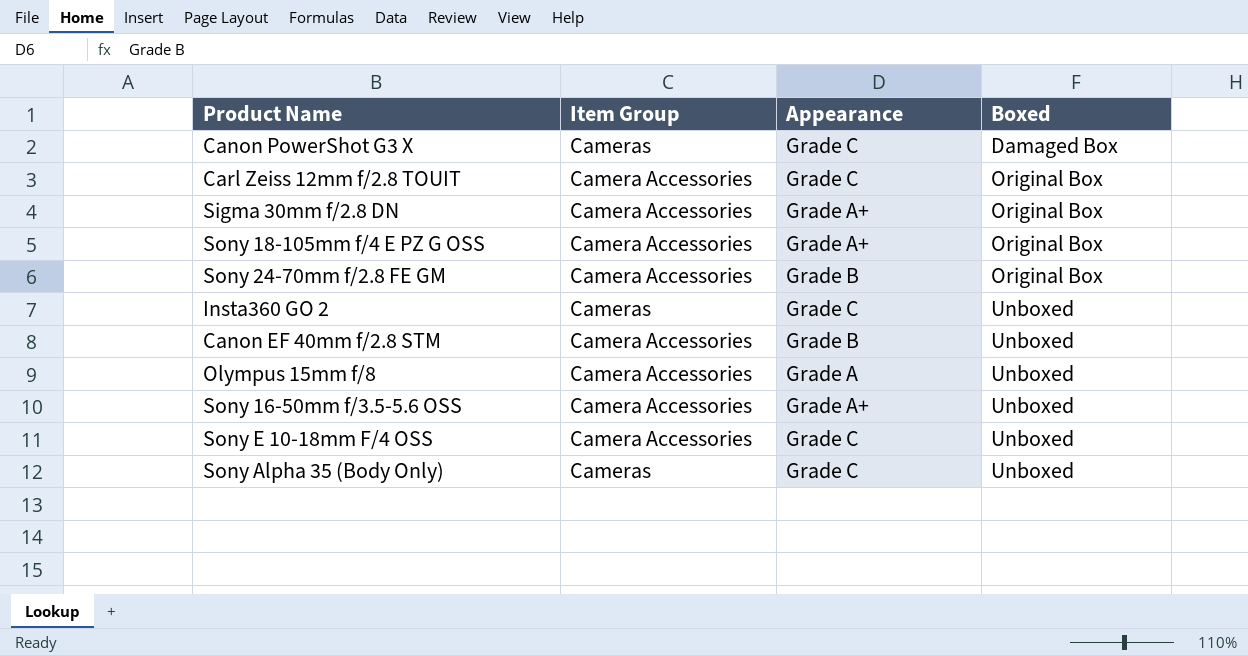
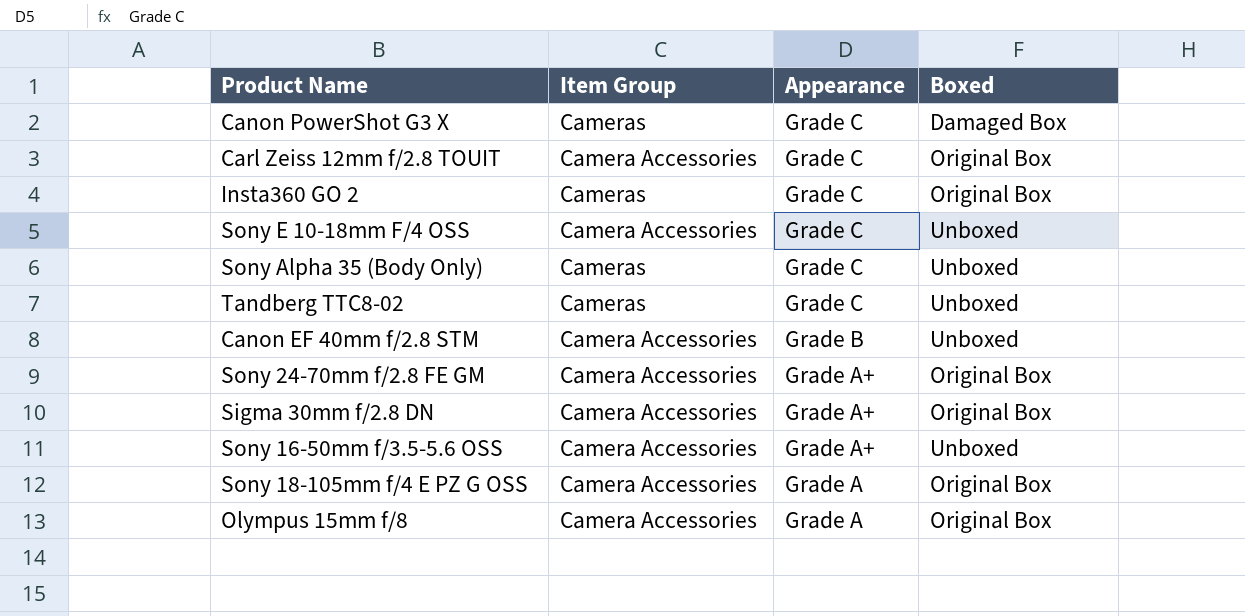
row order: Boxed ascending -> Appearance descending
Insta360 GO 2 | Boxed: Unboxed -> Original Box
row Tandberg TTC8-02: none -> Cameras | Grade C | Unboxed
Sony 24-70mm f/2.8 FE GM | Appearance: Grade B -> Grade A+
Sony 18-105mm f/4 E PZ G OSS | Appearance: Grade A+ -> Grade A
Olympus 15mm f/8 | Boxed: Unboxed -> Original Box

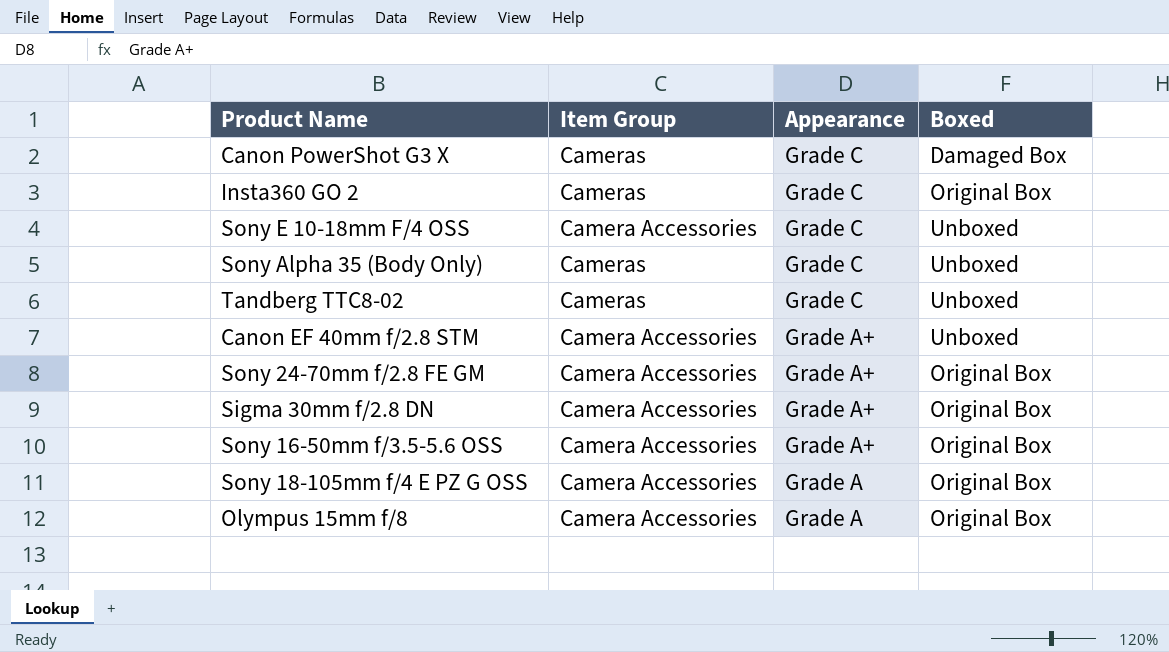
row Carl Zeiss 12mm f/2.8 TOUIT: Camera Accessories | Grade C | Original Box -> none
Canon EF 40mm f/2.8 STM | Appearance: Grade B -> Grade A+
Sony 16-50mm f/3.5-5.6 OSS | Boxed: Unboxed -> Original Box

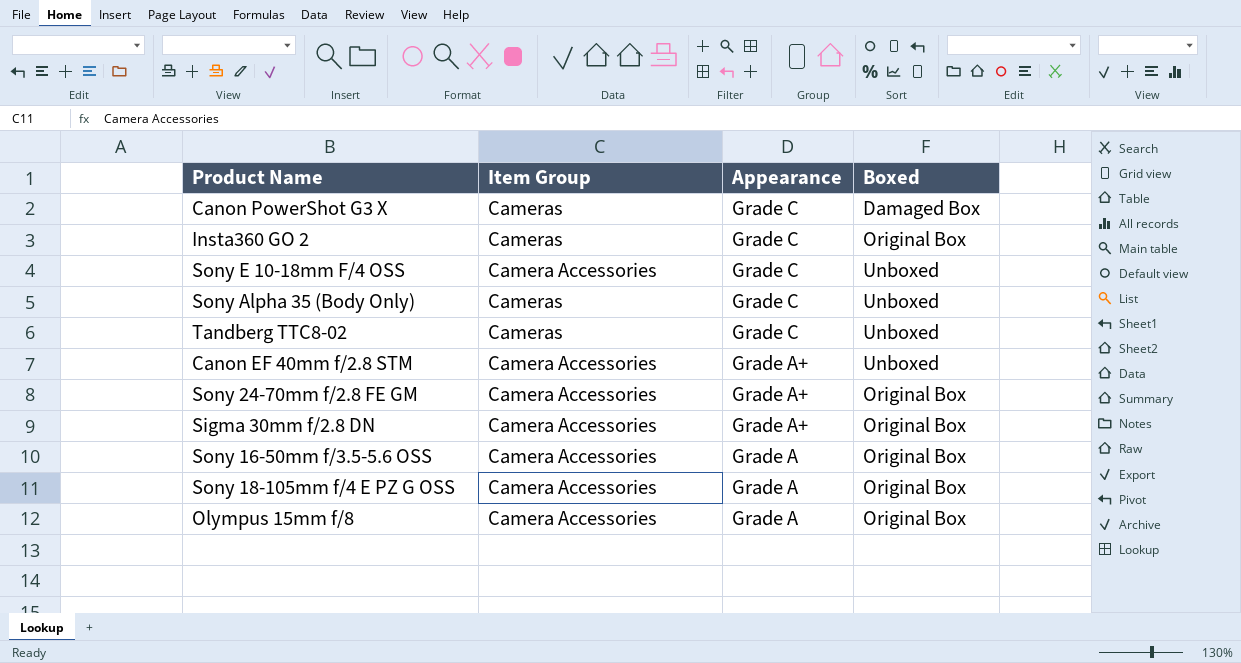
Sony 16-50mm f/3.5-5.6 OSS | Appearance: Grade A+ -> Grade A

